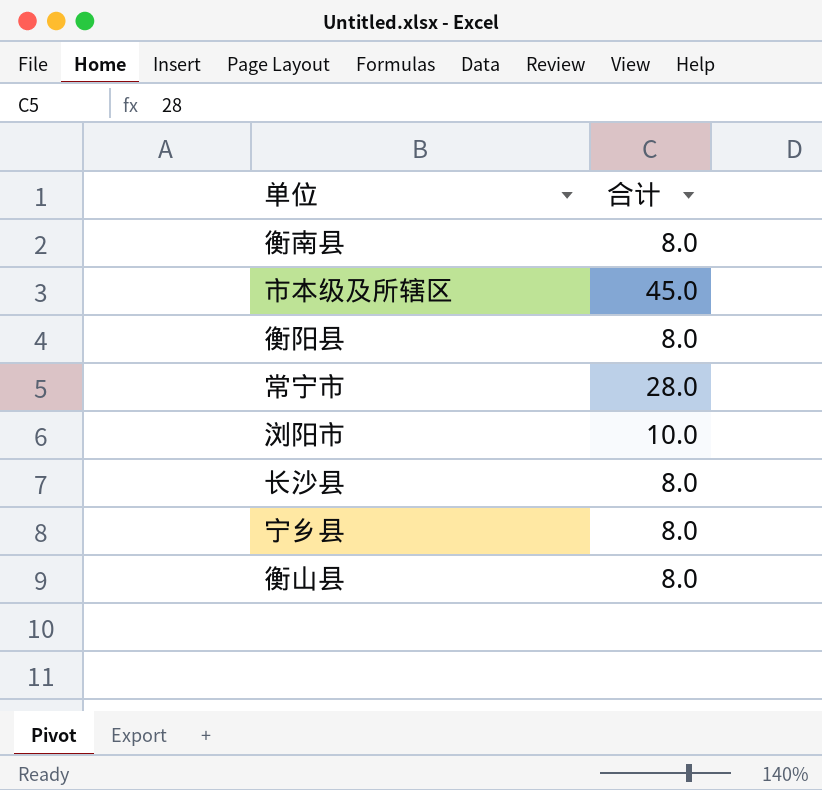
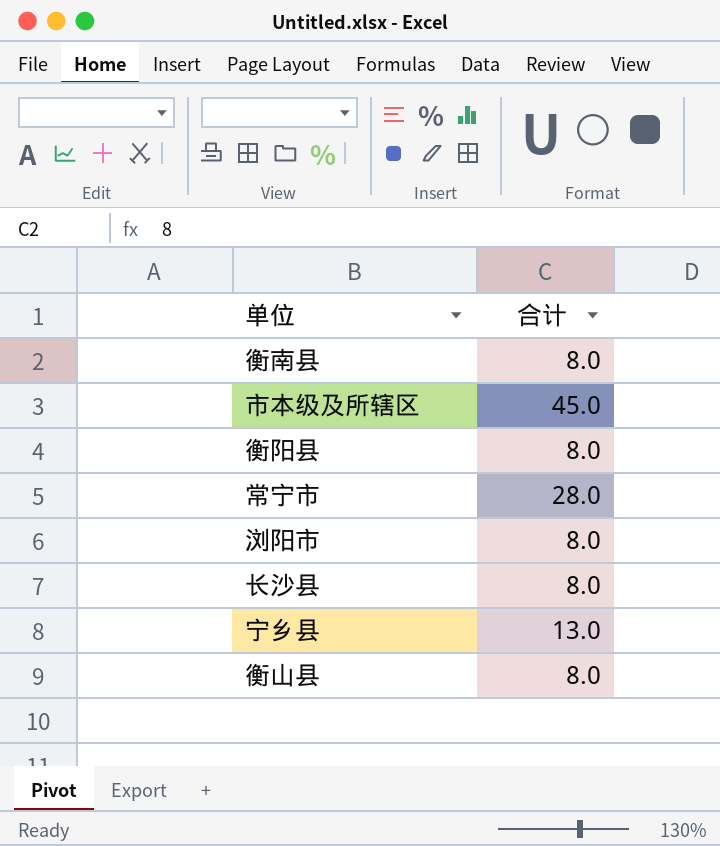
浏阳市 | 合计: 10.0 -> 8.0
宁乡县 | 合计: 8.0 -> 13.0

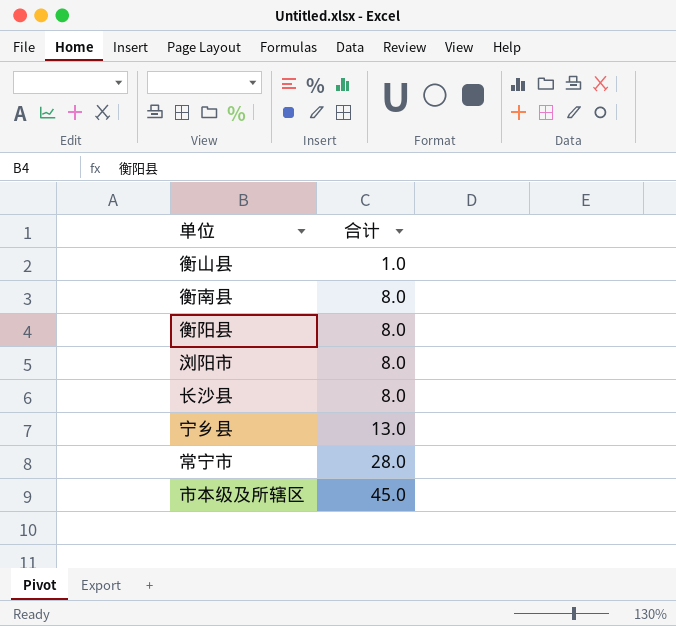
row order: none -> 合计 ascending
衡山县 | 合计: 8.0 -> 1.0

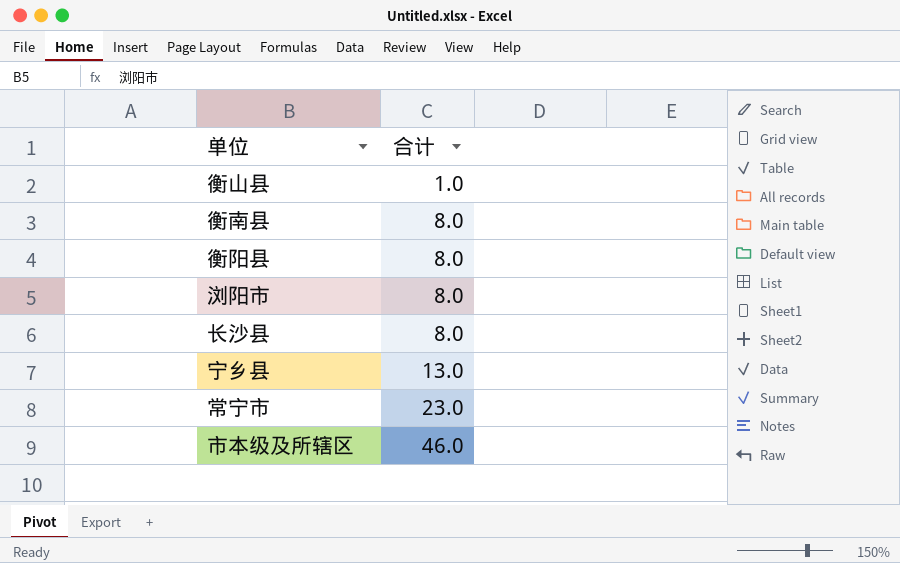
常宁市 | 合计: 28.0 -> 23.0
市本级及所辖区 | 合计: 45.0 -> 46.0

